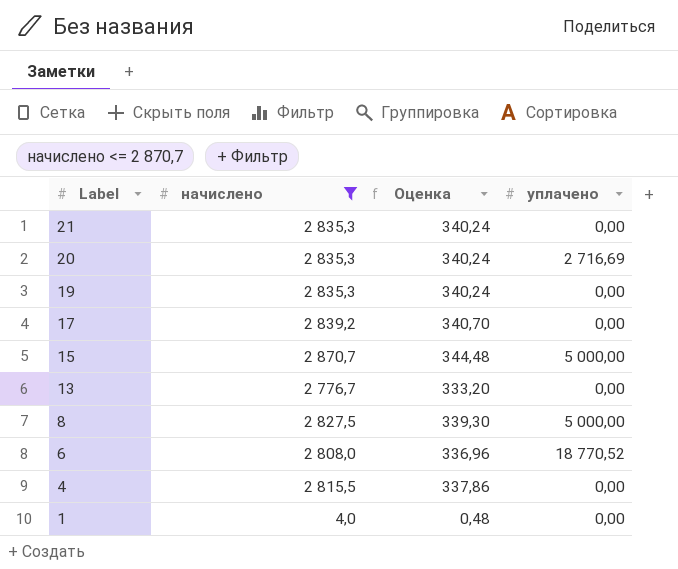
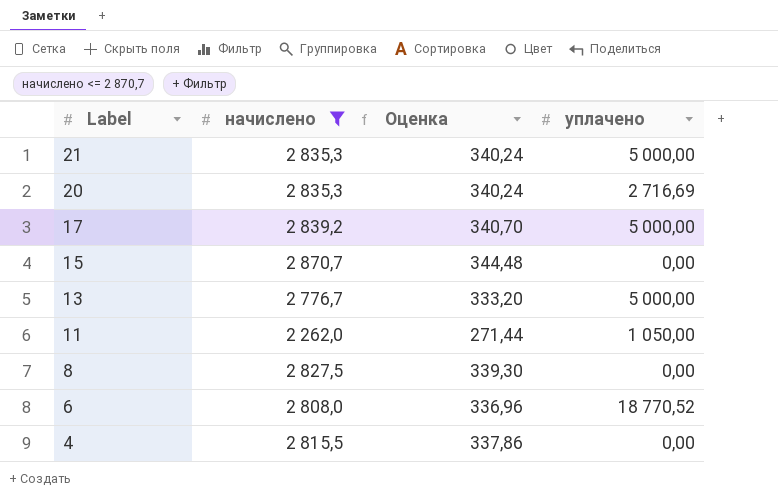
row 19: 2 835,3 | 340,24 | 0,00 -> none
row 1: 4,0 | 0,48 | 0,00 -> none
21 | уплачено: 0,00 -> 5 000,00
17 | уплачено: 0,00 -> 5 000,00
15 | уплачено: 5 000,00 -> 0,00
13 | уплачено: 0,00 -> 5 000,00
row 11: none -> 2 262,0 | 271,44 | 1 050,00
8 | уплачено: 5 000,00 -> 0,00

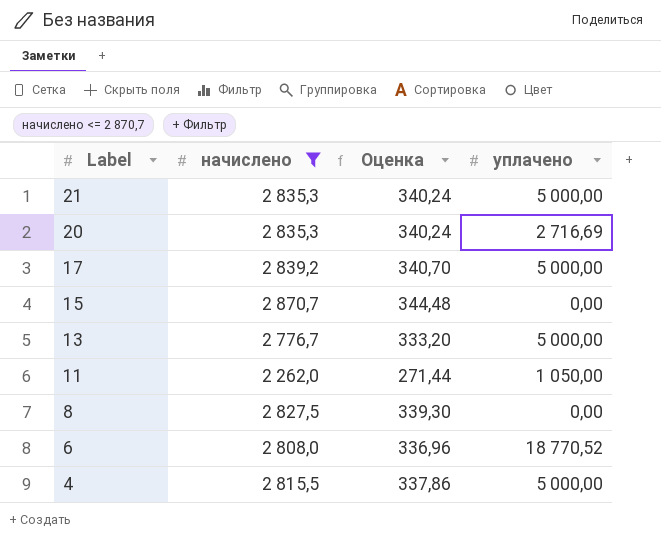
4 | уплачено: 0,00 -> 5 000,00

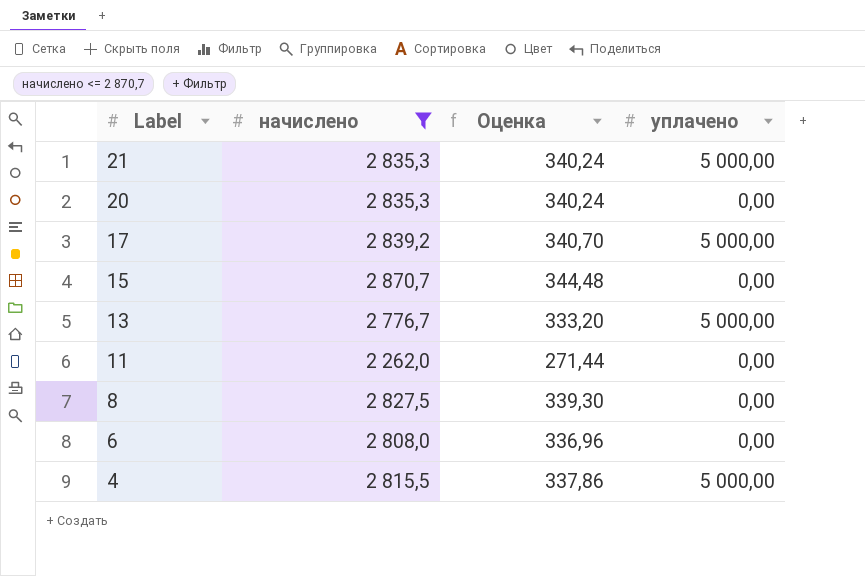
20 | уплачено: 2 716,69 -> 0,00
11 | уплачено: 1 050,00 -> 0,00
6 | уплачено: 18 770,52 -> 0,00

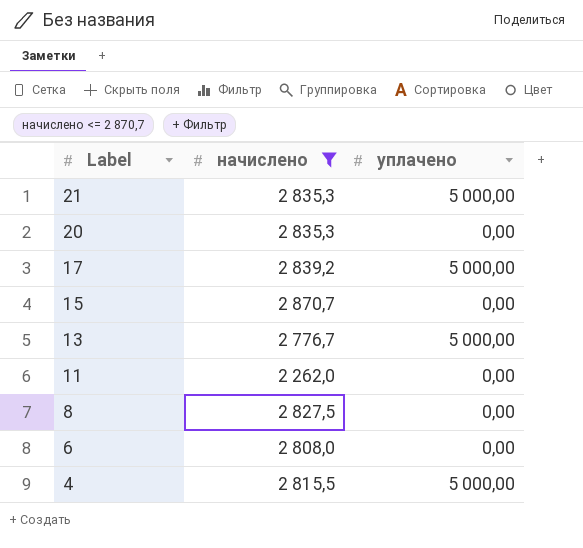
column Оценка | formula: [начислено] * 0,12 -> none

